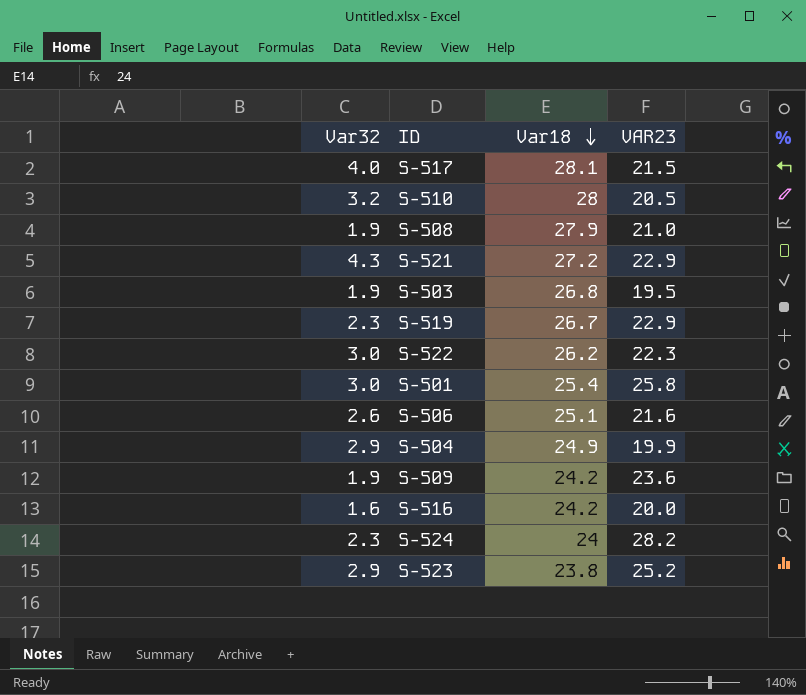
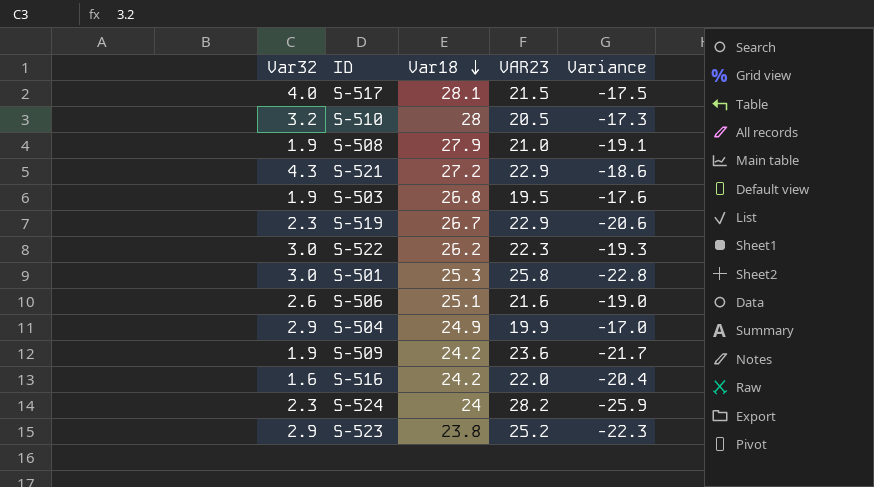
column Variance | formula: none -> [Var32] - [VAR23]
S-501 | Var18: 25.4 -> 25.3
S-516 | VAR23: 20.0 -> 22.0

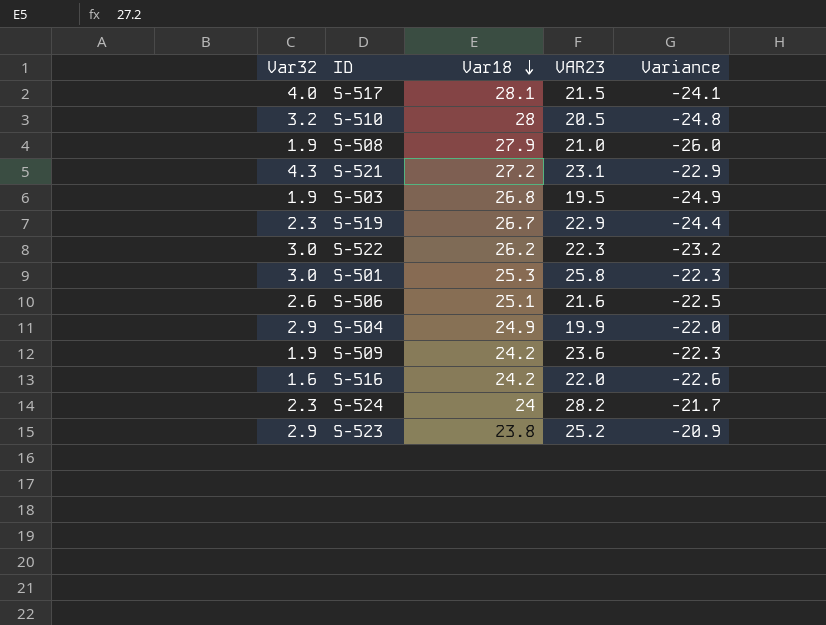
column Variance | formula: [Var32] - [VAR23] -> [Var32] - [Var18]
S-521 | VAR23: 22.9 -> 23.1

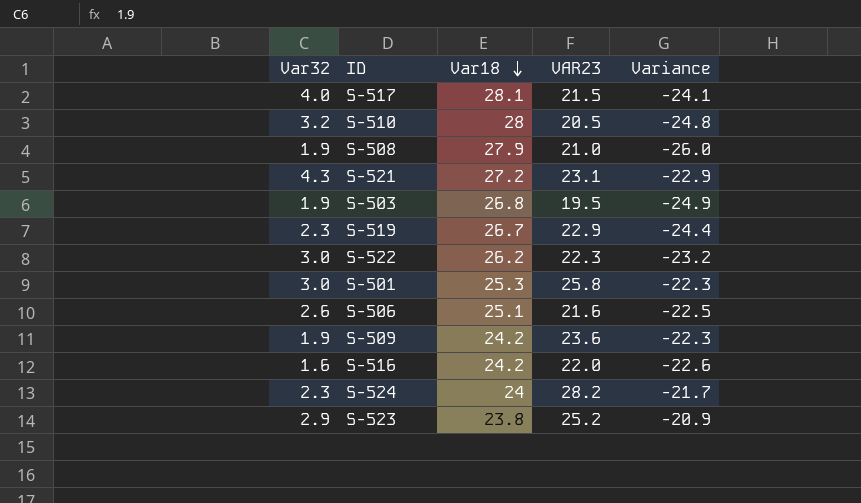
row S-504: 2.9 | 24.9 | 19.9 | -22.0 -> none

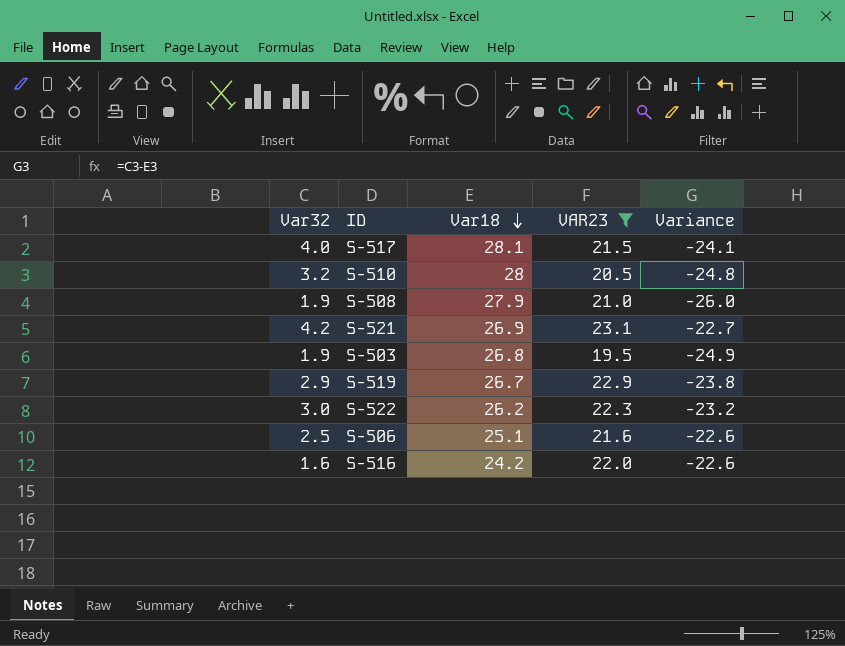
filter: none -> VAR23 <= 23.1
S-521 | Var32: 4.3 -> 4.2
S-521 | Var18: 27.2 -> 26.9
S-521 | Variance: -22.9 -> -22.7
S-519 | Var32: 2.3 -> 2.9
S-519 | Variance: -24.4 -> -23.8
S-506 | Var32: 2.6 -> 2.5
S-506 | Variance: -22.5 -> -22.6

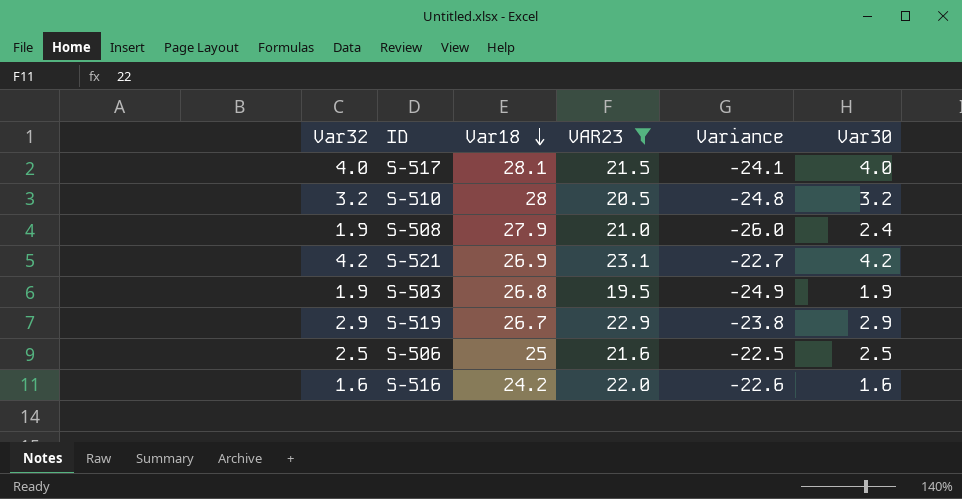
column Var30 | position: none -> 6
row S-522: 3.0 | 26.2 | 22.3 | -23.2 -> none
S-506 | Var18: 25.1 -> 25
S-506 | Variance: -22.6 -> -22.5

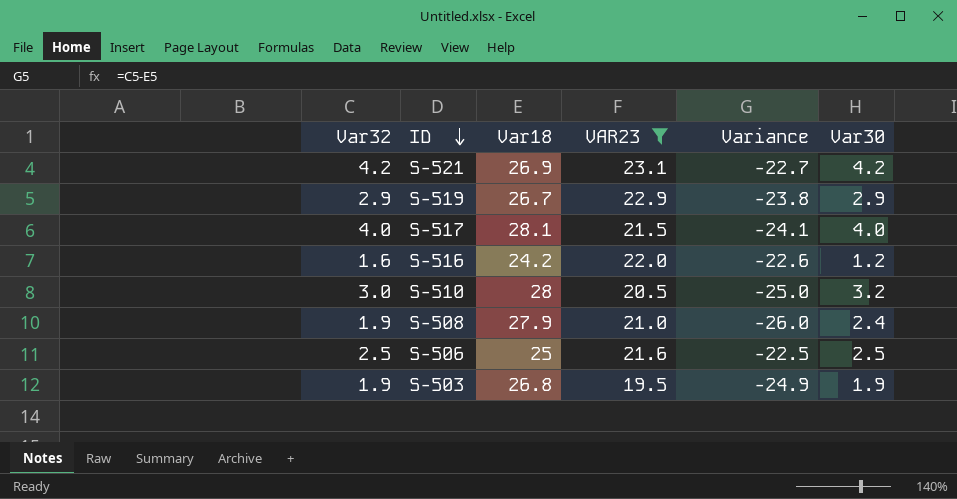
row order: Var18 descending -> ID descending
S-516 | Var30: 1.6 -> 1.2
S-510 | Var32: 3.2 -> 3.0
S-510 | Variance: -24.8 -> -25.0

